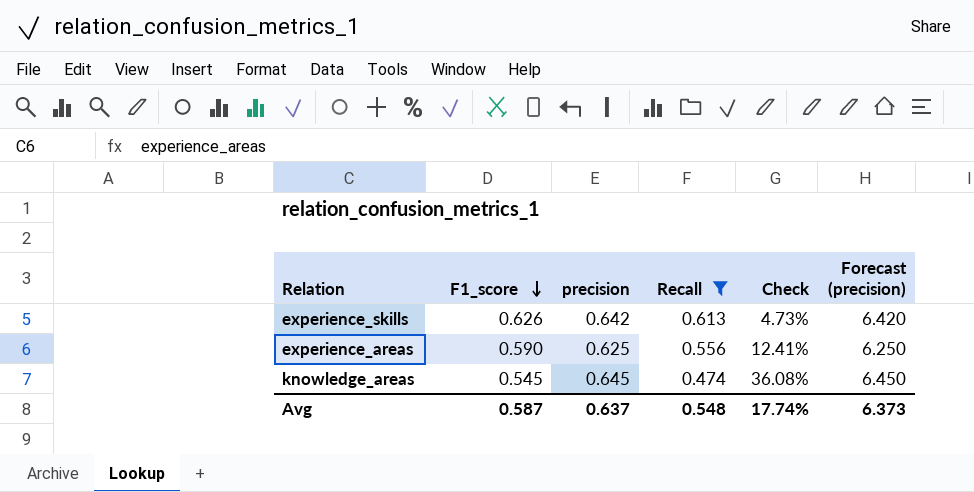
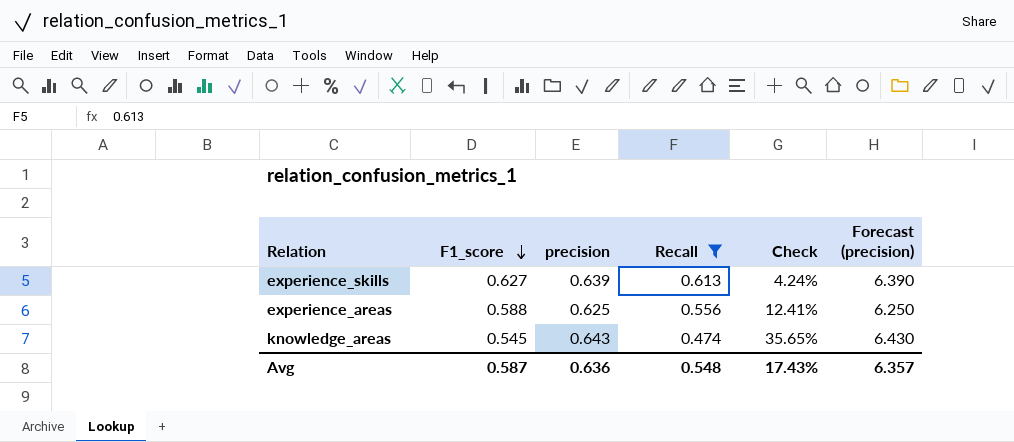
experience_skills | F1_score: 0.626 -> 0.627
experience_skills | precision: 0.642 -> 0.639
experience_skills | Check: 4.73% -> 4.24%
experience_skills | Forecast (precision): 6.420 -> 6.390
experience_areas | F1_score: 0.590 -> 0.588
knowledge_areas | precision: 0.645 -> 0.643
knowledge_areas | Check: 36.08% -> 35.65%
knowledge_areas | Forecast (precision): 6.450 -> 6.430
Avg | precision: 0.637 -> 0.636
Avg | Check: 17.74% -> 17.43%
Avg | Forecast (precision): 6.373 -> 6.357

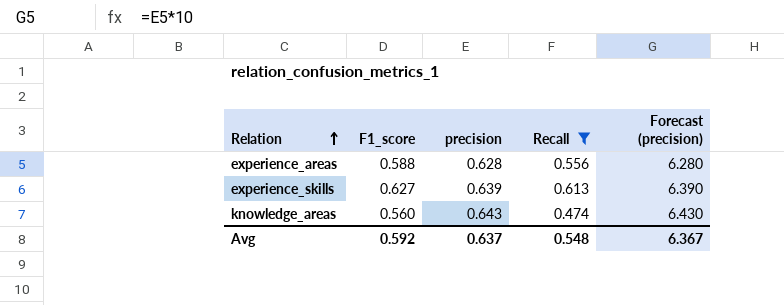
row order: F1_score descending -> Relation ascending
column Check | formula: ([precision] - [Recall]) / [Recall] -> none
experience_areas | precision: 0.625 -> 0.628
experience_areas | Forecast (precision): 6.250 -> 6.280
knowledge_areas | F1_score: 0.545 -> 0.560
Avg | F1_score: 0.587 -> 0.592
Avg | precision: 0.636 -> 0.637
Avg | Forecast (precision): 6.357 -> 6.367

